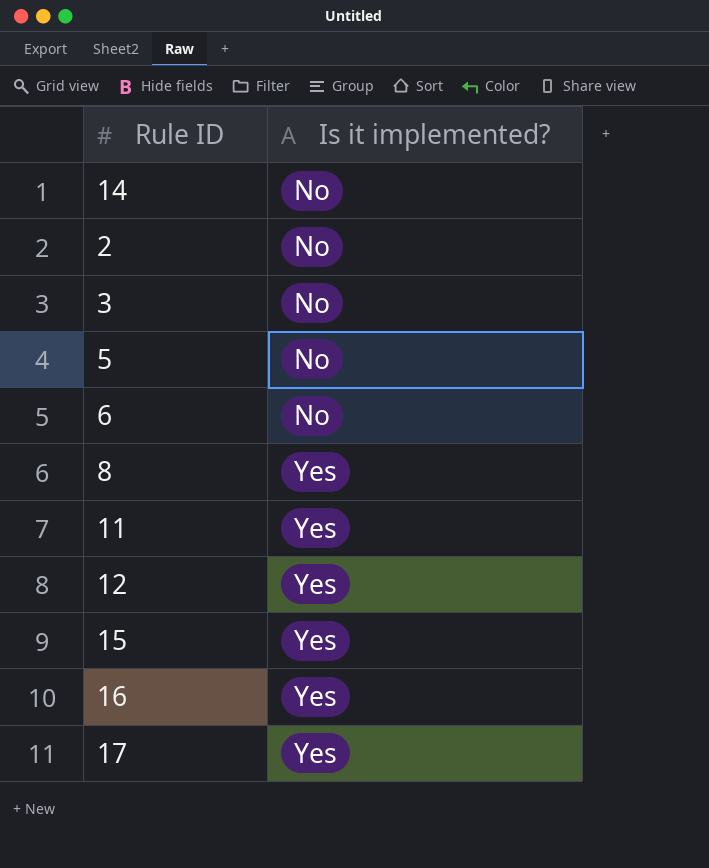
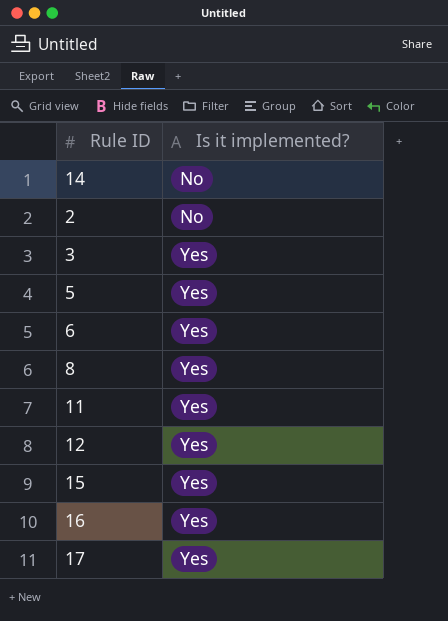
3 | Is it implemented?: No -> Yes
5 | Is it implemented?: No -> Yes
6 | Is it implemented?: No -> Yes

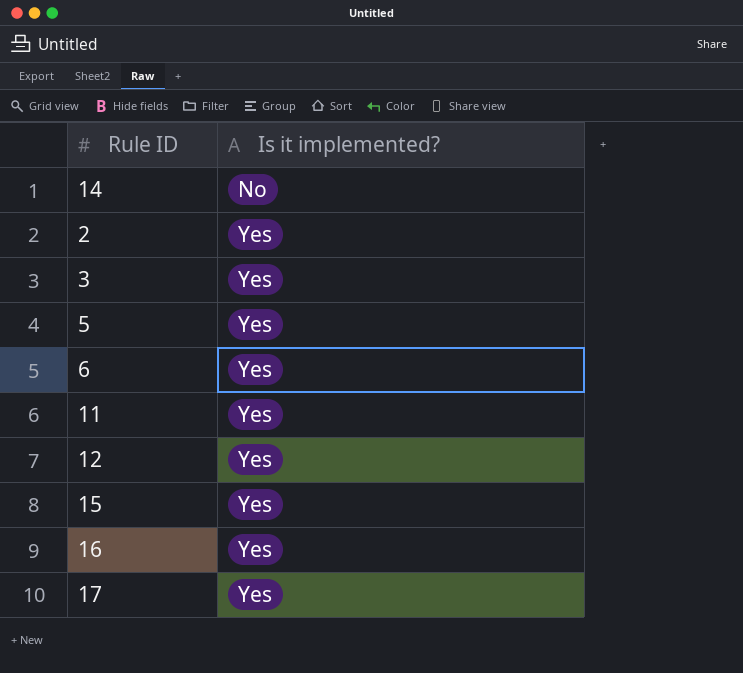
row 8: Yes -> none
2 | Is it implemented?: No -> Yes

